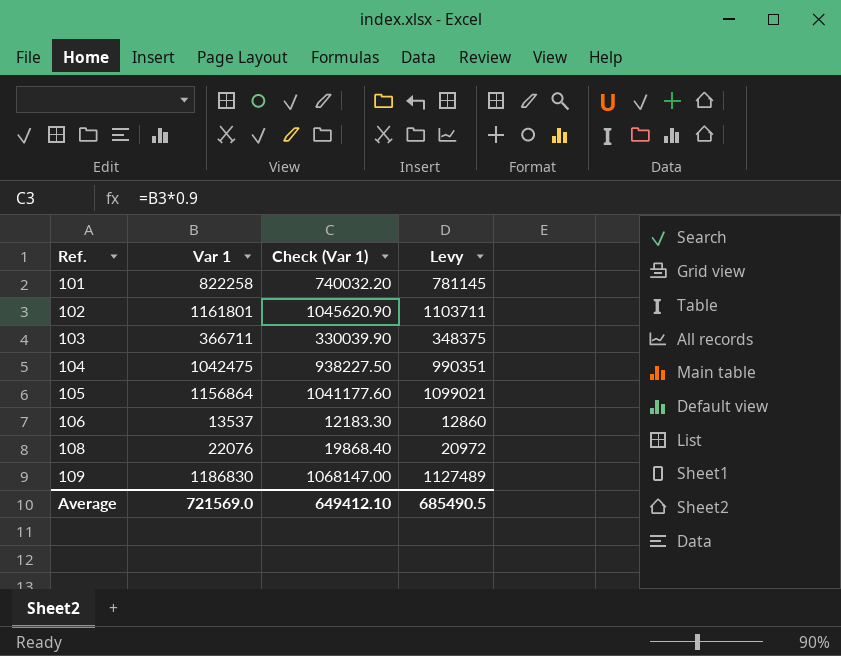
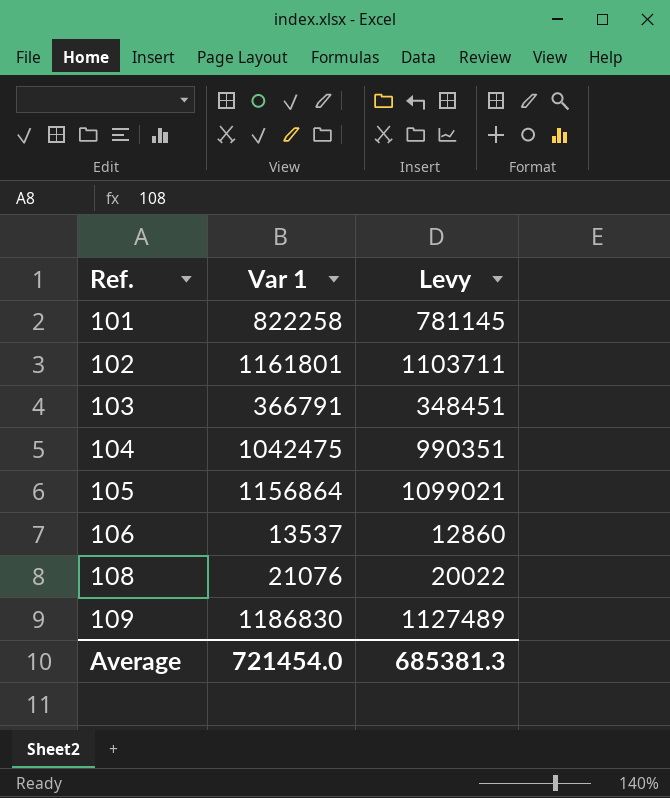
column Check (Var 1) | formula: [Var 1] * 0.9 -> none
103 | Var 1: 366711 -> 366791
103 | Levy: 348375 -> 348451
108 | Var 1: 22076 -> 21076
108 | Levy: 20972 -> 20022
Average | Var 1: 721569.0 -> 721454.0
Average | Levy: 685490.5 -> 685381.3

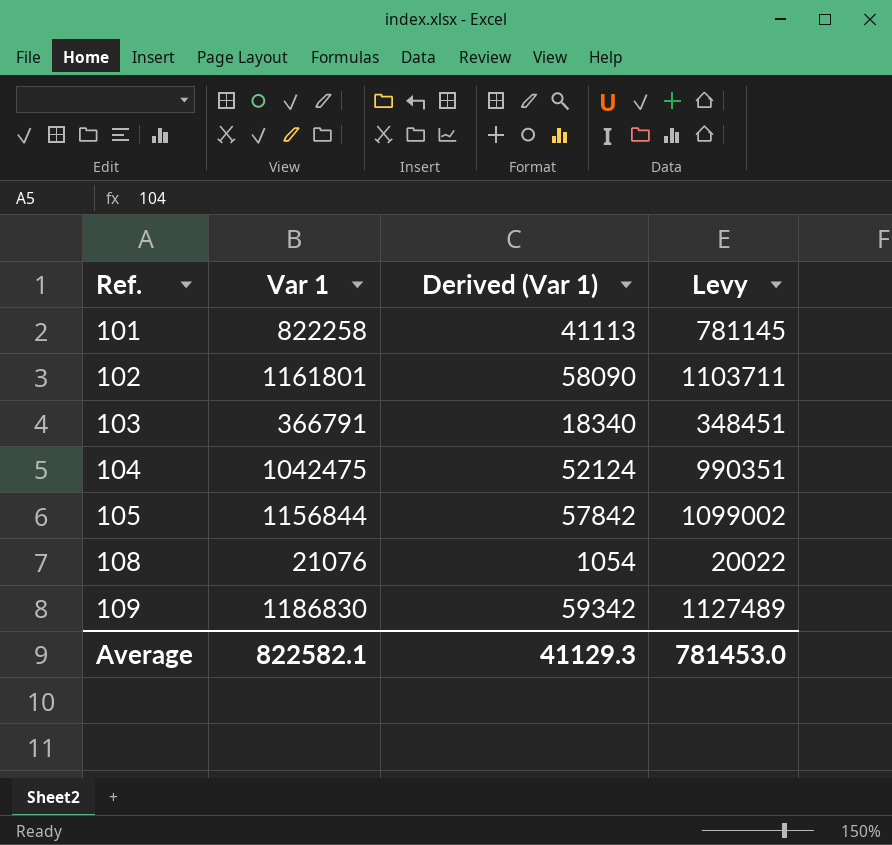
column Derived (Var 1) | formula: none -> [Var 1] * 0.05
row 106: 13537 | 12860 -> none
105 | Var 1: 1156864 -> 1156844
105 | Levy: 1099021 -> 1099002
Average | Var 1: 721454.0 -> 822582.1
Average | Levy: 685381.3 -> 781453.0

